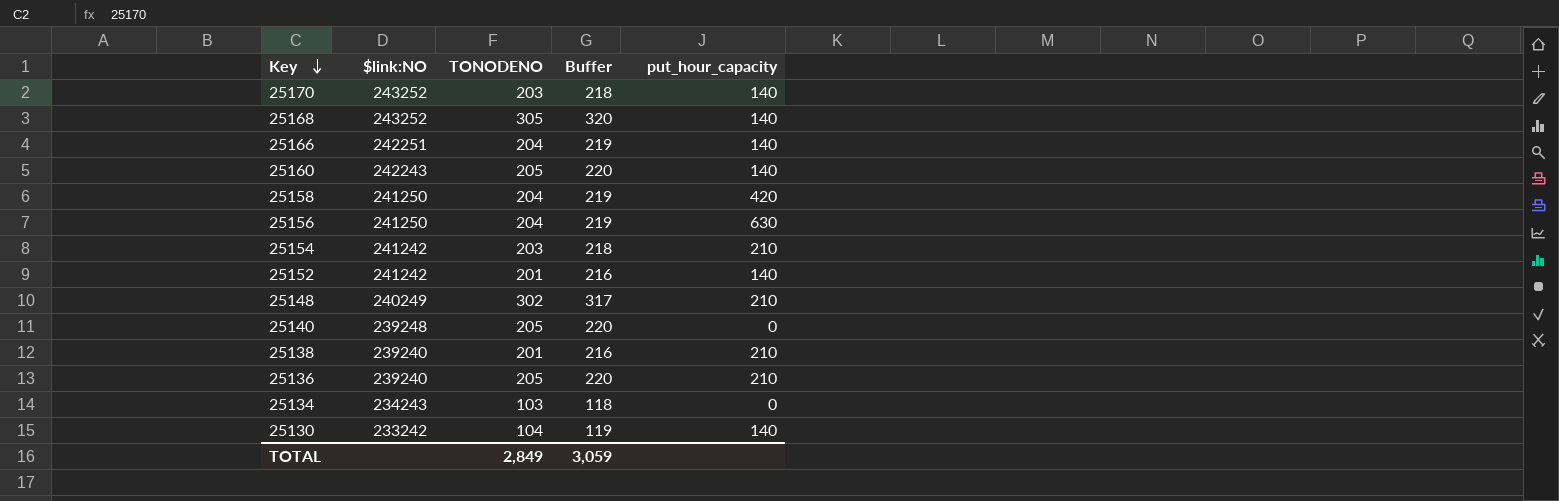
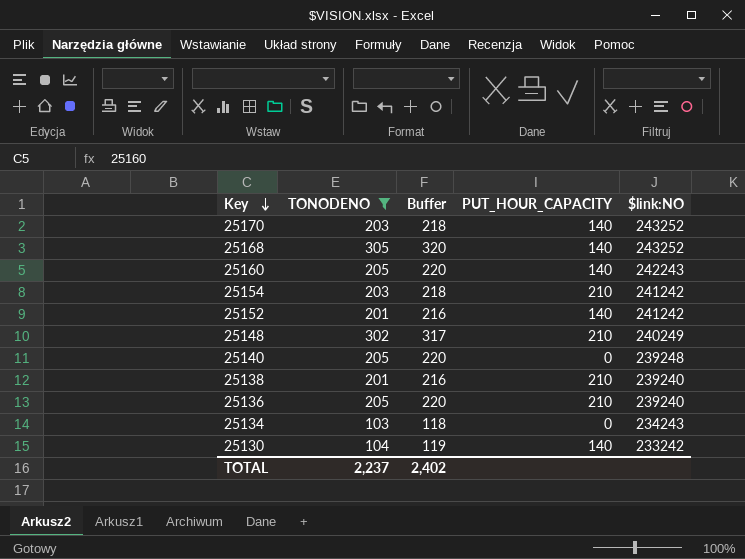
filter: none -> TONODENO != 204
column name: put_hour_capacity -> PUT_HOUR_CAPACITY
column $link:NO | position: 2 -> 5
TOTAL | TONODENO: 2,849 -> 2,237
TOTAL | Buffer: 3,059 -> 2,402

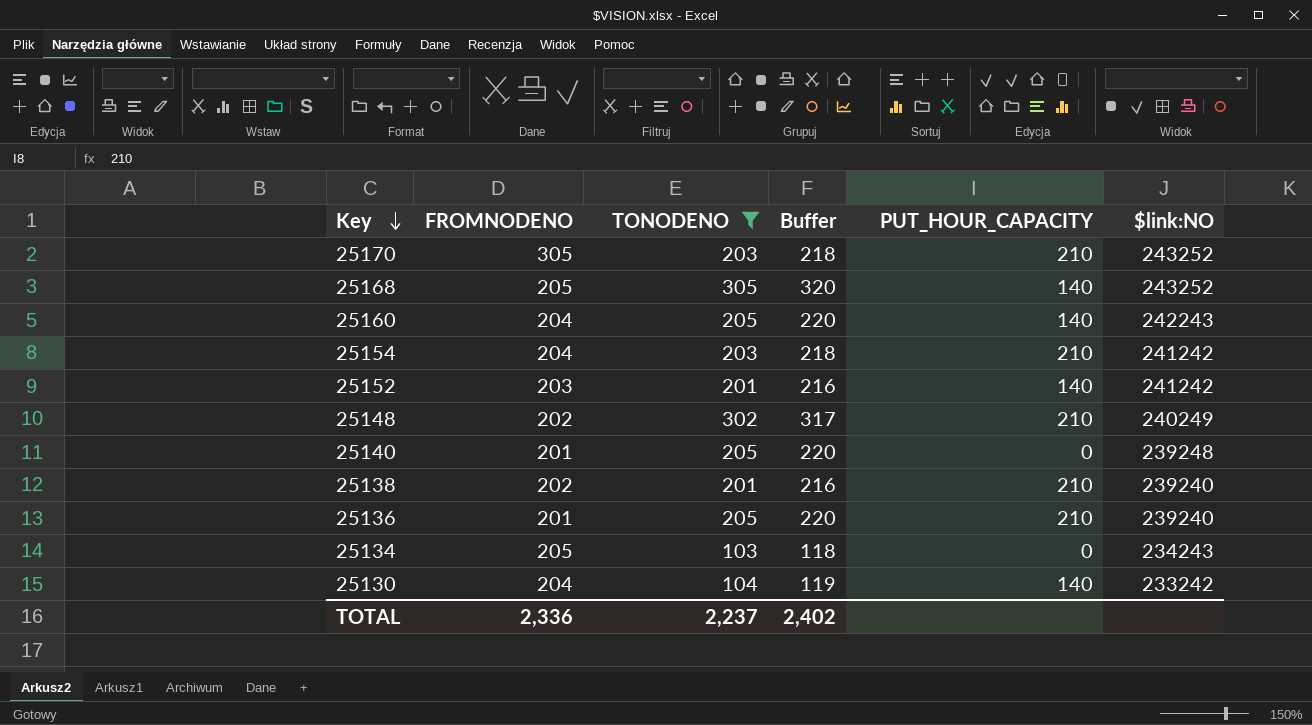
column FROMNODENO | position: none -> 2
25170 | PUT_HOUR_CAPACITY: 140 -> 210

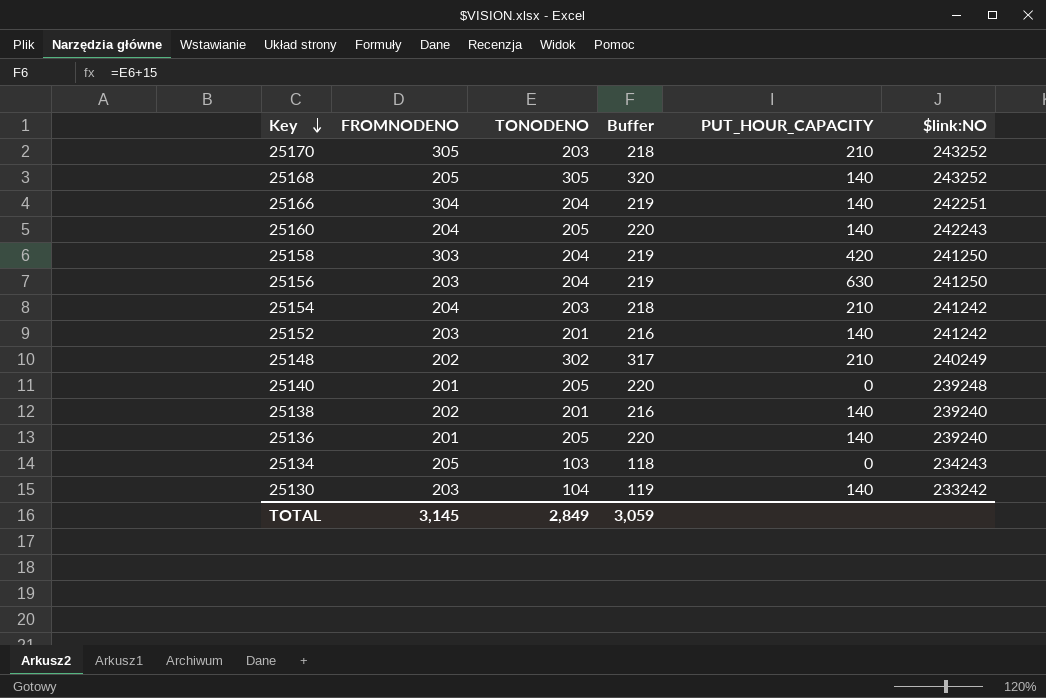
filter: TONODENO != 204 -> none
25138 | PUT_HOUR_CAPACITY: 210 -> 140
25136 | PUT_HOUR_CAPACITY: 210 -> 140
25130 | FROMNODENO: 204 -> 203
TOTAL | FROMNODENO: 2,336 -> 3,145
TOTAL | TONODENO: 2,237 -> 2,849
TOTAL | Buffer: 2,402 -> 3,059

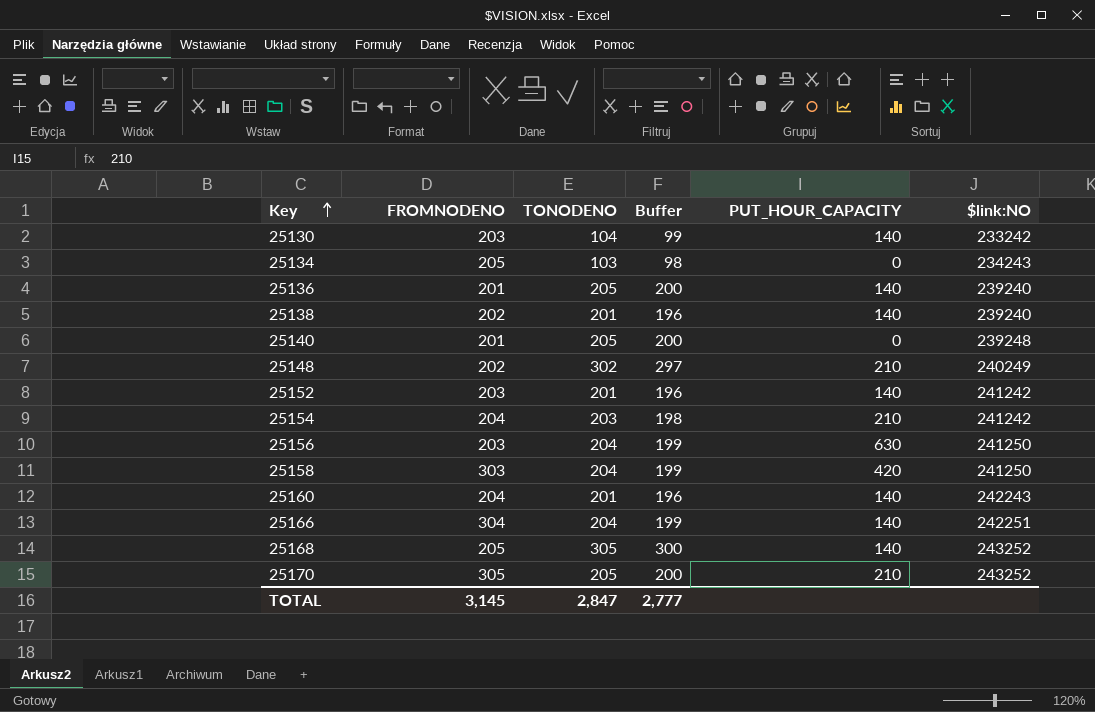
row order: Key descending -> Key ascending
column Buffer | formula: [TONODENO] + 15 -> [TONODENO] - 5
25160 | TONODENO: 205 -> 201
25170 | TONODENO: 203 -> 205
TOTAL | TONODENO: 2,849 -> 2,847
TOTAL | Buffer: 3,059 -> 2,777

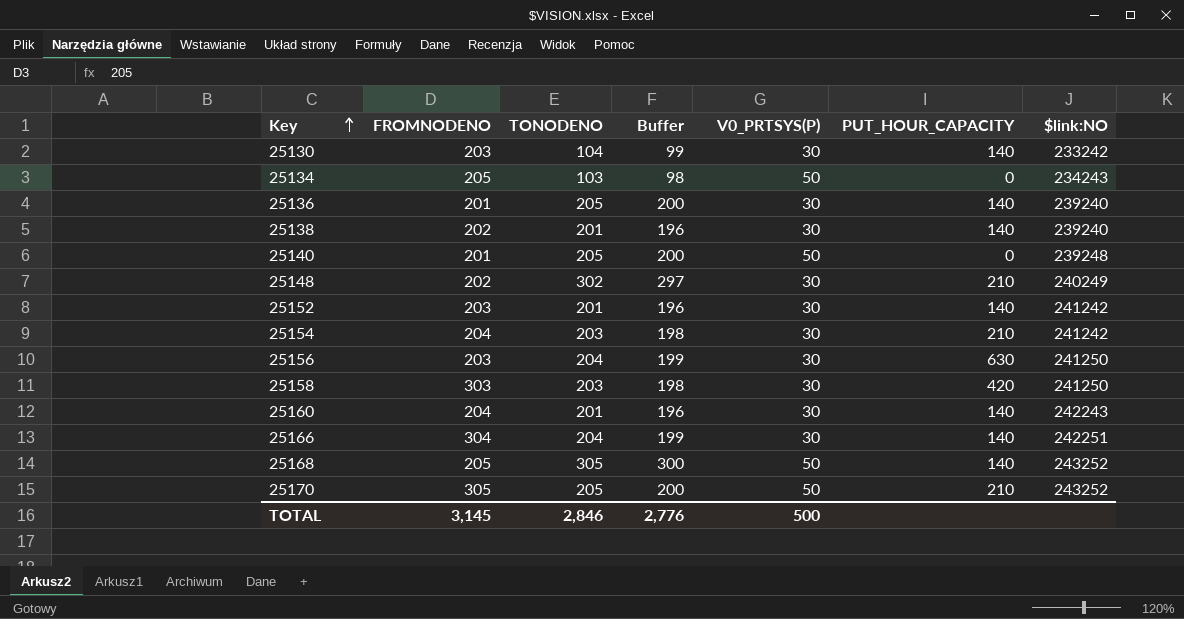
column V0_PRTSYS(P) | position: none -> 5
25158 | TONODENO: 204 -> 203
25158 | Buffer: 199 -> 198
TOTAL | TONODENO: 2,847 -> 2,846
TOTAL | Buffer: 2,777 -> 2,776

